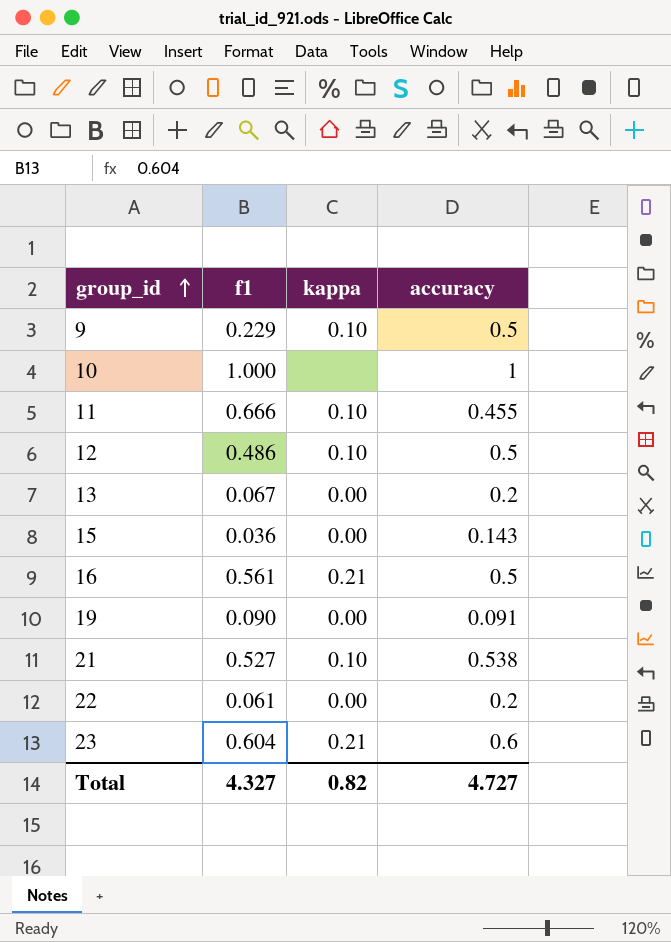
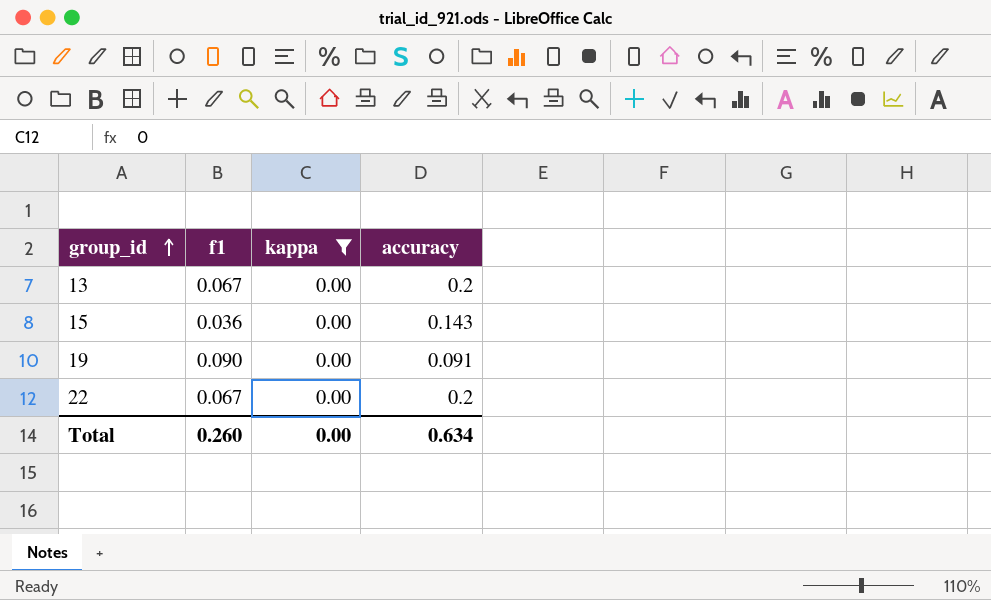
filter: none -> kappa = 0.00
22 | f1: 0.061 -> 0.067
Total | f1: 4.327 -> 0.260
Total | kappa: 0.82 -> 0.00
Total | accuracy: 4.727 -> 0.634

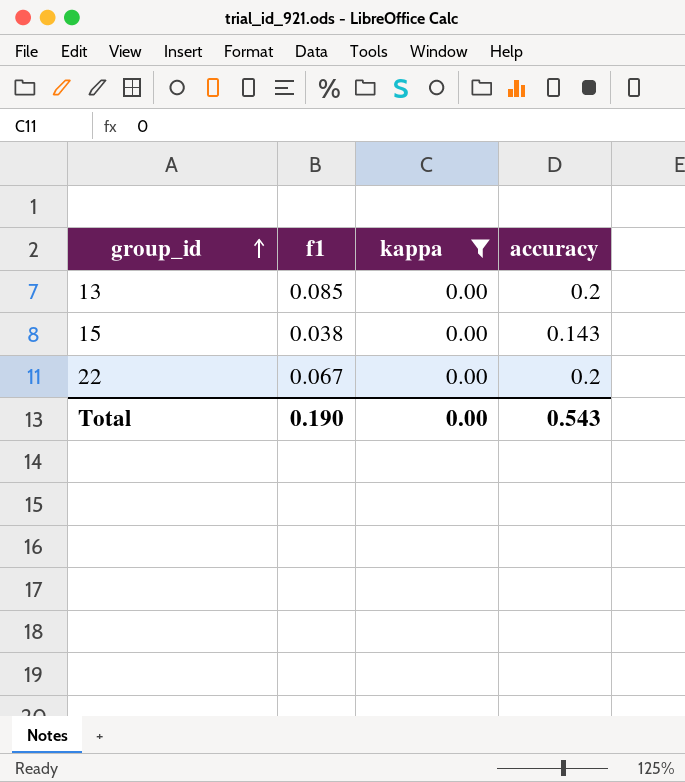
row 19: 0.090 | 0.00 | 0.091 -> none
13 | f1: 0.067 -> 0.085
15 | f1: 0.036 -> 0.038
Total | f1: 0.260 -> 0.190
Total | accuracy: 0.634 -> 0.543

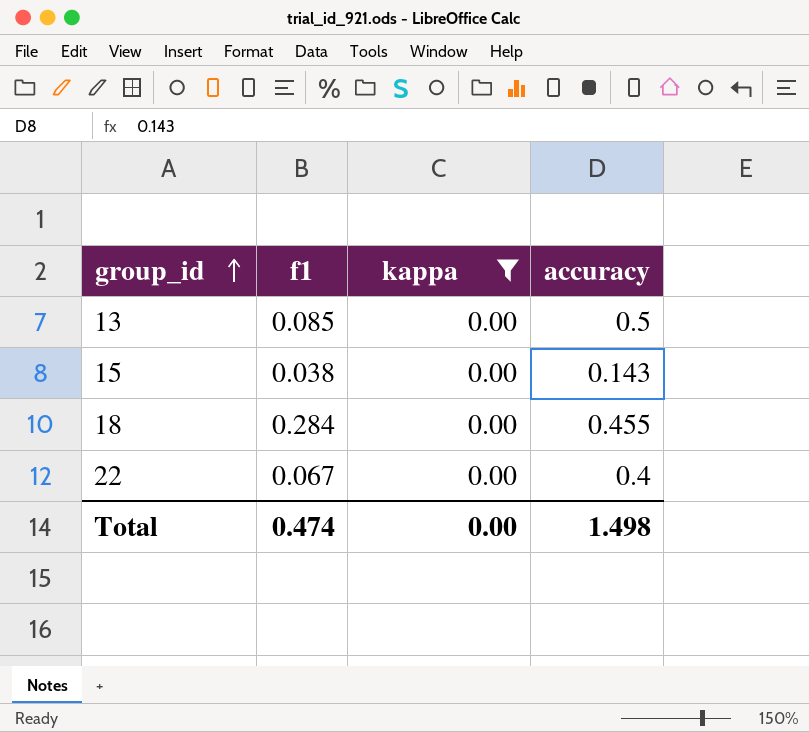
13 | accuracy: 0.2 -> 0.5
row 18: none -> 0.284 | 0.00 | 0.455
22 | accuracy: 0.2 -> 0.4
Total | f1: 0.190 -> 0.474
Total | accuracy: 0.543 -> 1.498

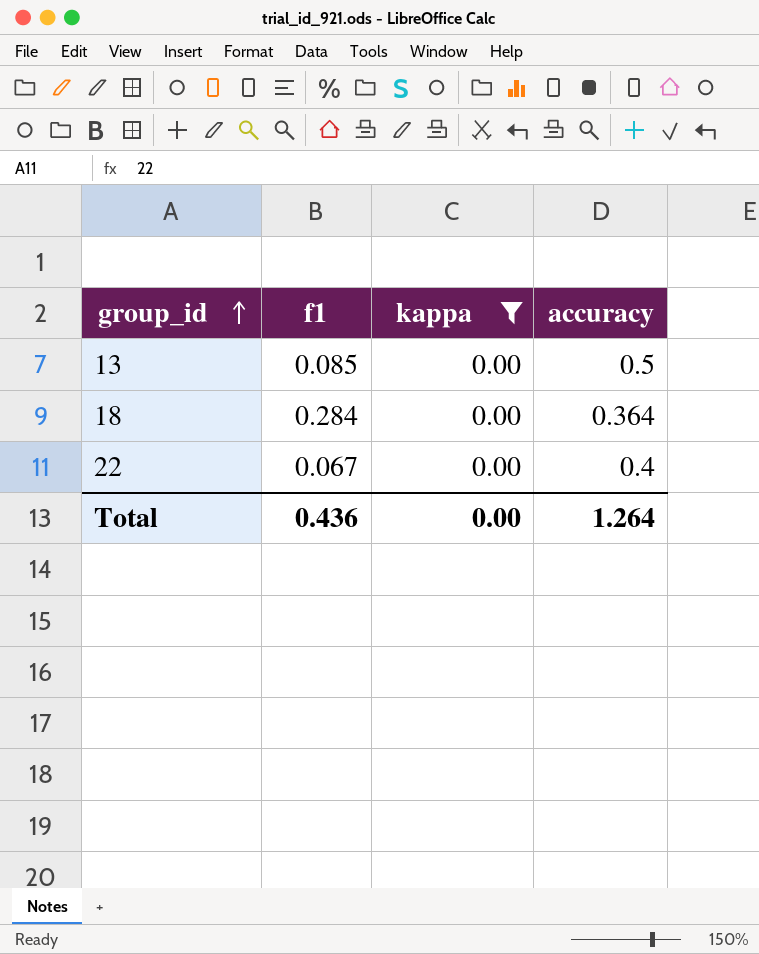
row 15: 0.038 | 0.00 | 0.143 -> none
18 | accuracy: 0.455 -> 0.364
Total | f1: 0.474 -> 0.436
Total | accuracy: 1.498 -> 1.264

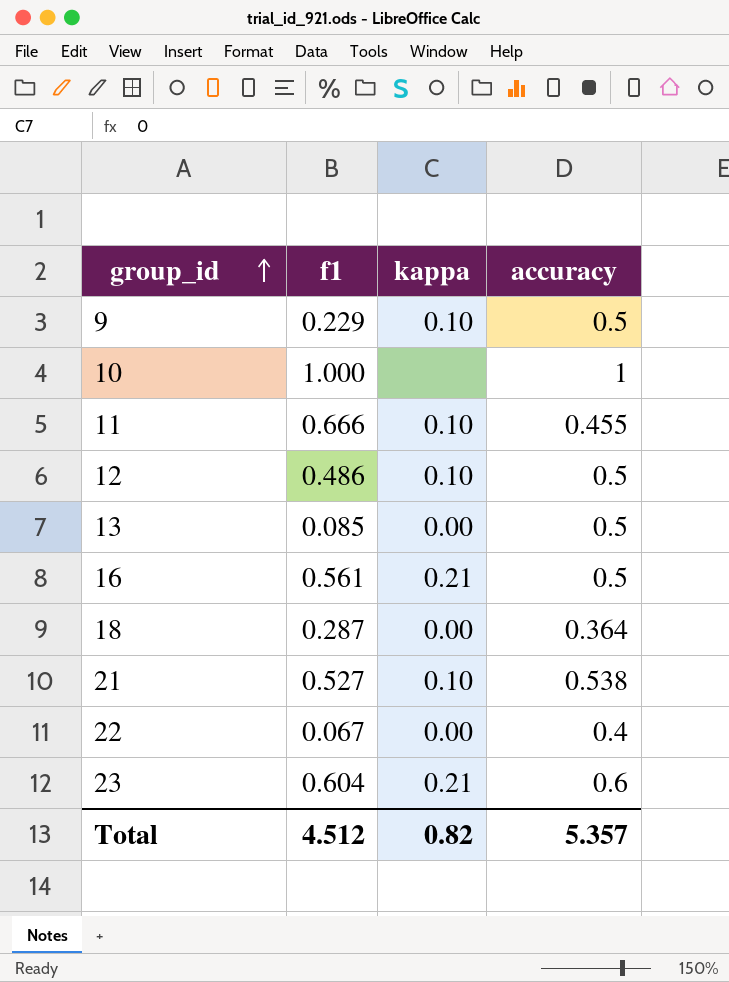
filter: kappa = 0.00 -> none
18 | f1: 0.284 -> 0.287
Total | f1: 0.436 -> 4.512
Total | kappa: 0.00 -> 0.82
Total | accuracy: 1.264 -> 5.357

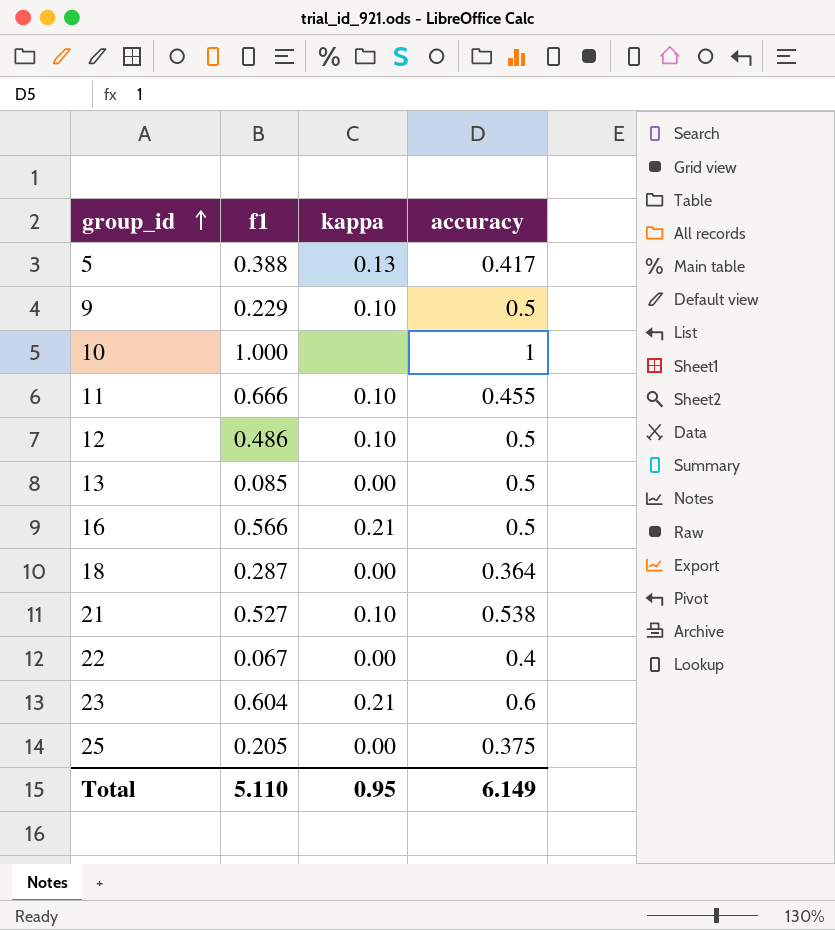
row 5: none -> 0.388 | 0.13 | 0.417
16 | f1: 0.561 -> 0.566
row 25: none -> 0.205 | 0.00 | 0.375
Total | f1: 4.512 -> 5.110
Total | kappa: 0.82 -> 0.95
Total | accuracy: 5.357 -> 6.149

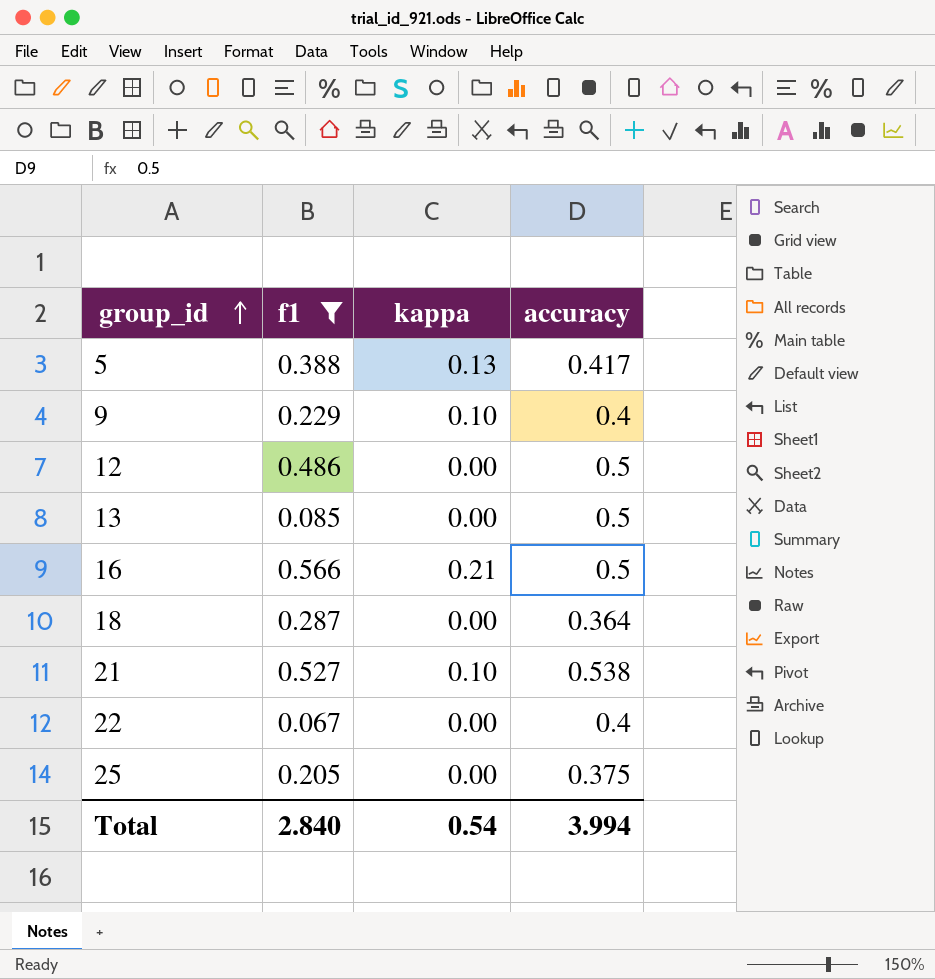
filter: none -> f1 <= 0.566
9 | accuracy: 0.5 -> 0.4
12 | kappa: 0.10 -> 0.00
Total | f1: 5.110 -> 2.840
Total | kappa: 0.95 -> 0.54
Total | accuracy: 6.149 -> 3.994

